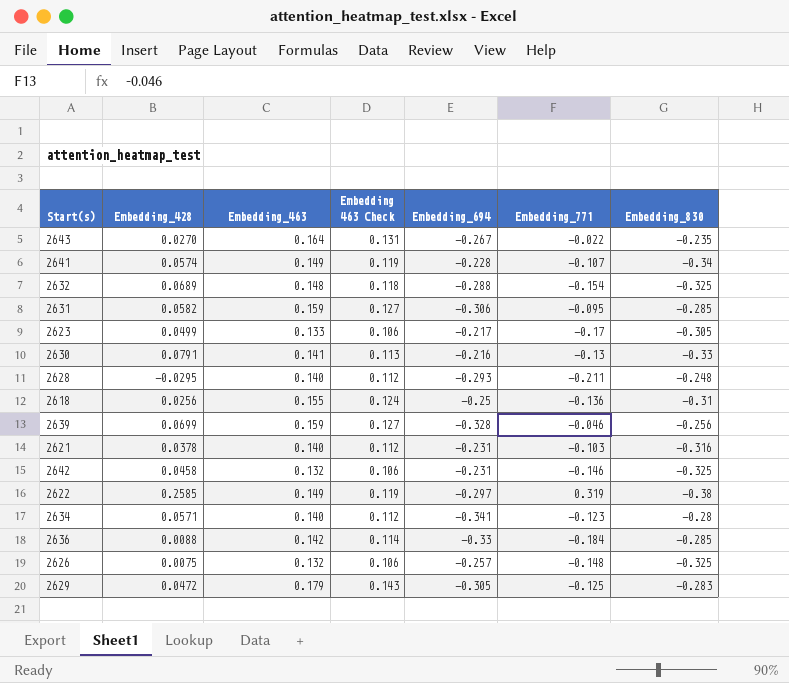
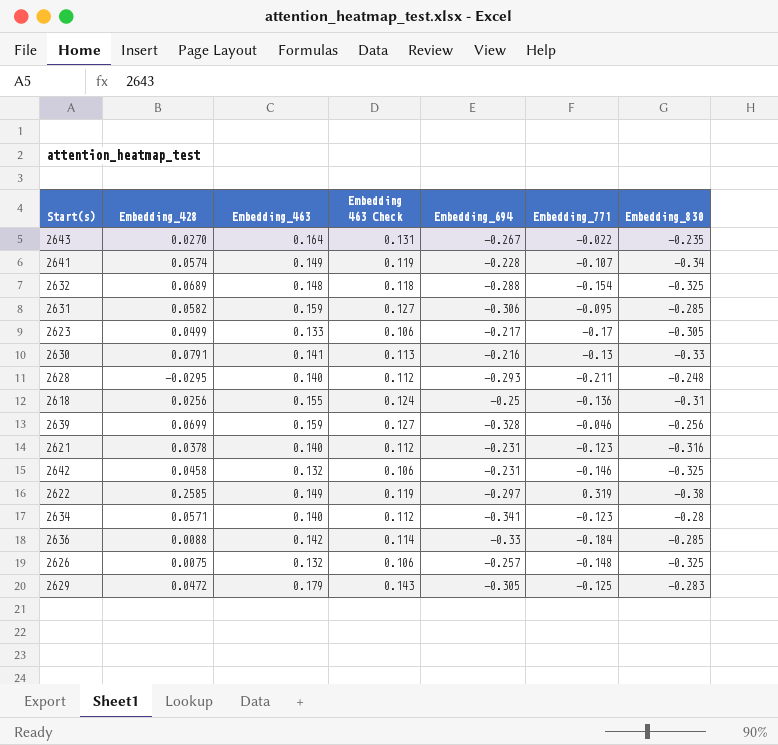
2621 | Embedding_771: -0.103 -> -0.123

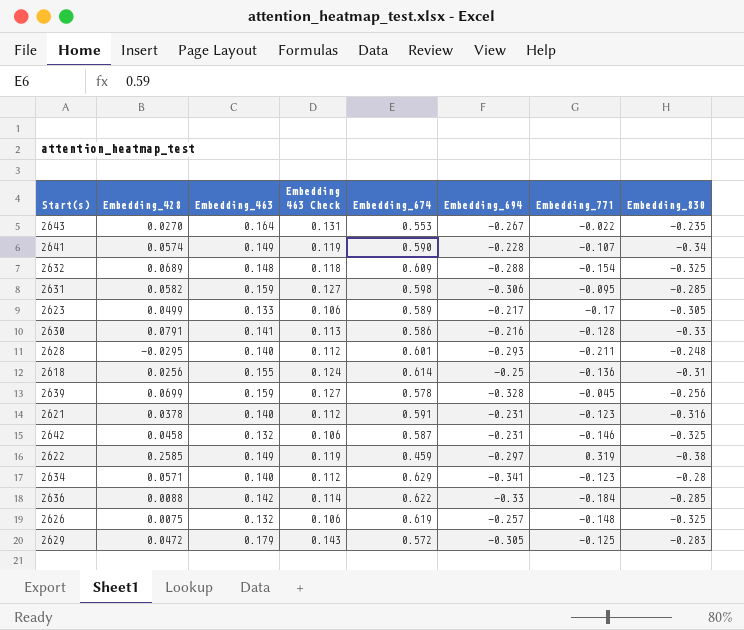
column Embedding_674 | position: none -> 5
2630 | Embedding_771: -0.13 -> -0.128
2639 | Embedding_771: -0.046 -> -0.045

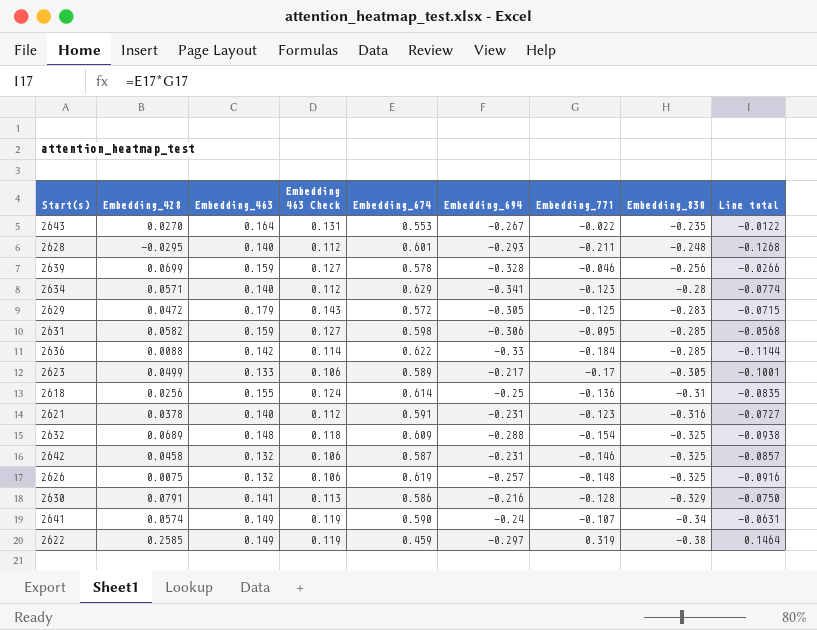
row order: none -> Embedding_830 descending
column Line total | formula: none -> [Embedding_674] * [Embedding_771]
2639 | Embedding_771: -0.045 -> -0.046
2630 | Embedding_830: -0.33 -> -0.329
2641 | Embedding_694: -0.228 -> -0.24

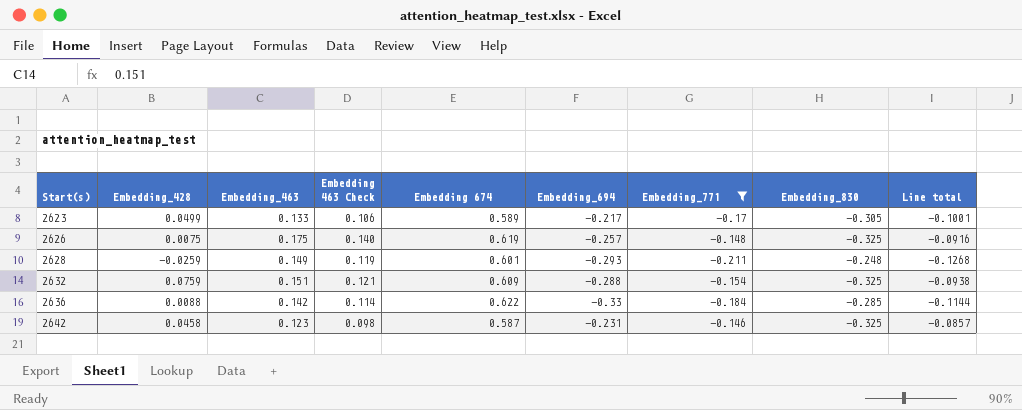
filter: none -> Embedding_771 <= -0.146
row order: Embedding_830 descending -> Start(s) ascending
column name: Embedding_674 -> Embedding 674
2626 | Embedding_463: 0.132 -> 0.175
2626 | Embedding 463 Check: 0.106 -> 0.140
2628 | Embedding_428: -0.0295 -> -0.0259
2628 | Embedding_463: 0.140 -> 0.149
2628 | Embedding 463 Check: 0.112 -> 0.119
2632 | Embedding_428: 0.0689 -> 0.0759
2632 | Embedding_463: 0.148 -> 0.151
2632 | Embedding 463 Check: 0.118 -> 0.121
2642 | Embedding_463: 0.132 -> 0.123
2642 | Embedding 463 Check: 0.106 -> 0.098

